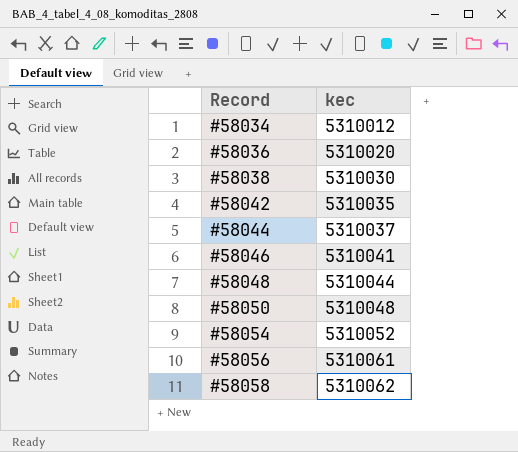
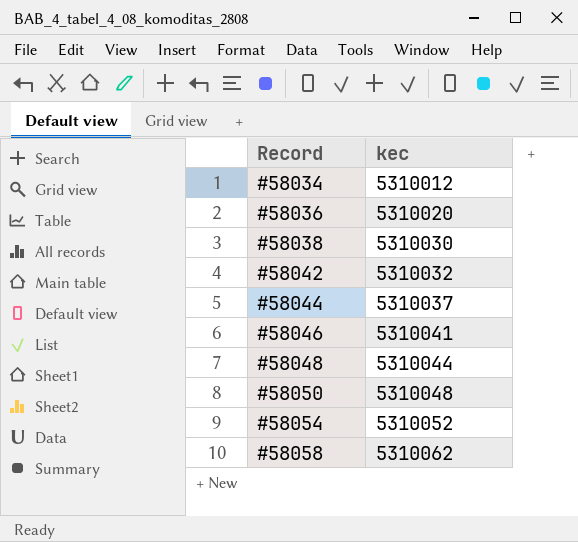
row #58056: 5310061 -> none
#58042 | kec: 5310035 -> 5310032

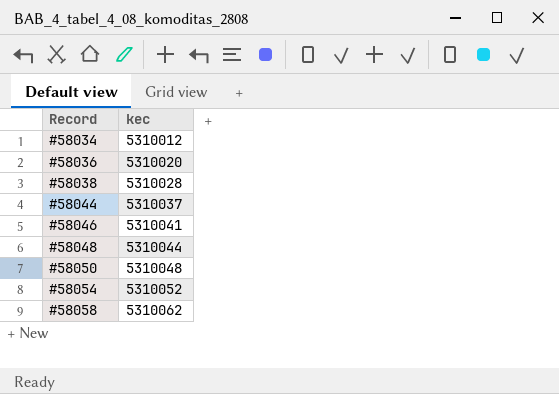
row #58042: 5310032 -> none
#58038 | kec: 5310030 -> 5310028

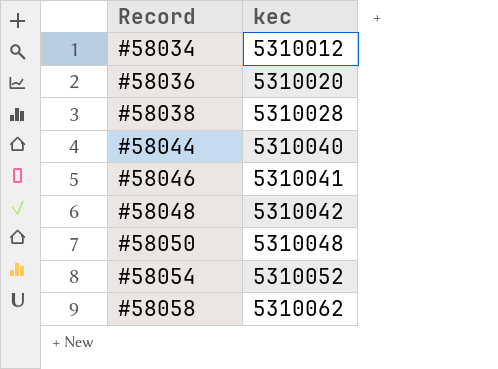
#58044 | kec: 5310037 -> 5310040
#58048 | kec: 5310044 -> 5310042

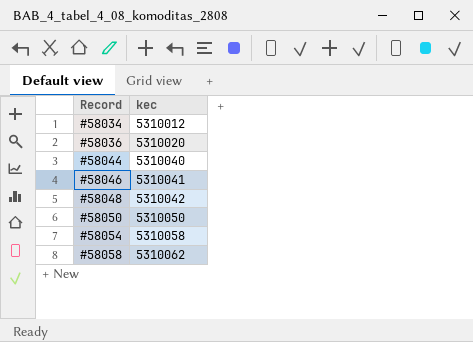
row #58038: 5310028 -> none
#58050 | kec: 5310048 -> 5310050
#58054 | kec: 5310052 -> 5310058

